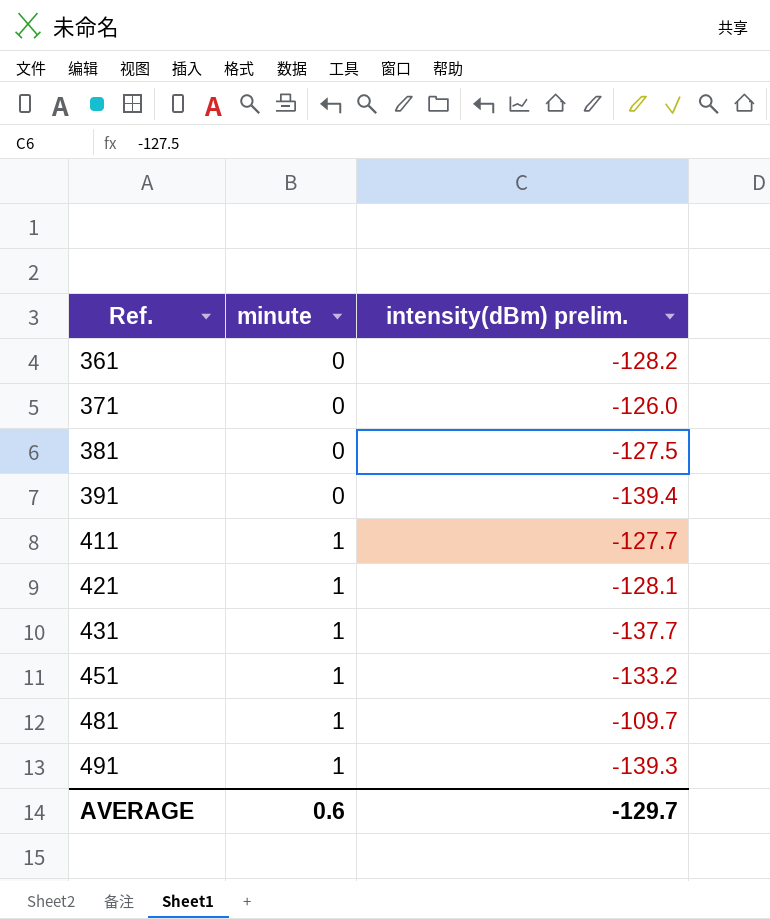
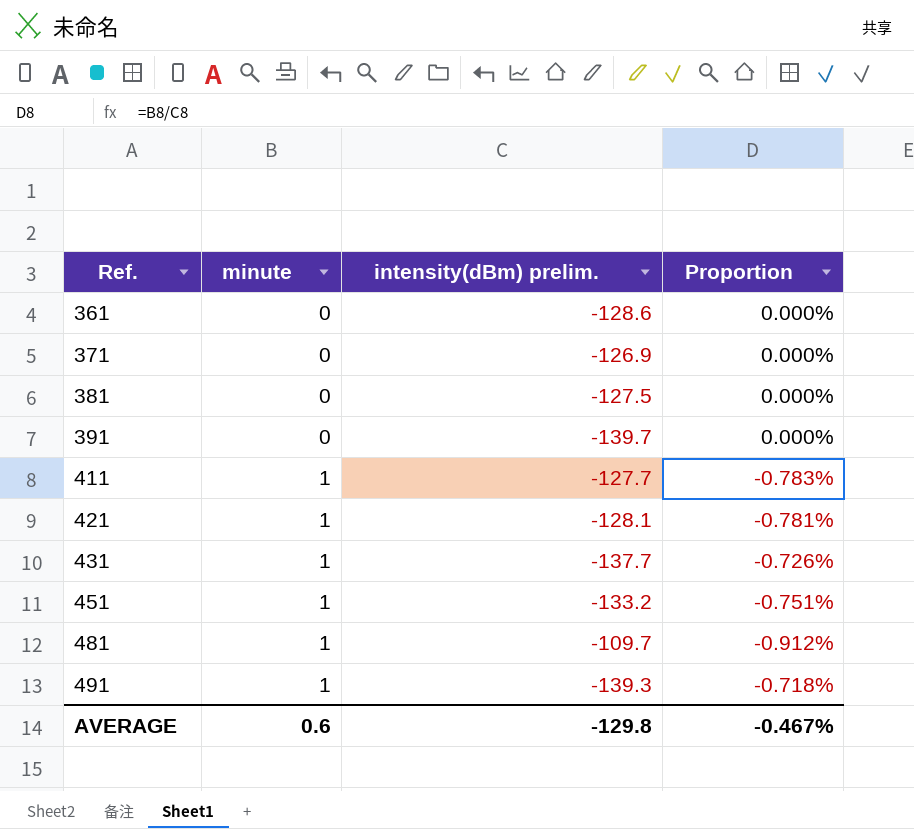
column Proportion | formula: none -> [minute] / [intensity(dBm) prelim.]
361 | intensity(dBm) prelim.: -128.2 -> -128.6
371 | intensity(dBm) prelim.: -126.0 -> -126.9
391 | intensity(dBm) prelim.: -139.4 -> -139.7
AVERAGE | intensity(dBm) prelim.: -129.7 -> -129.8

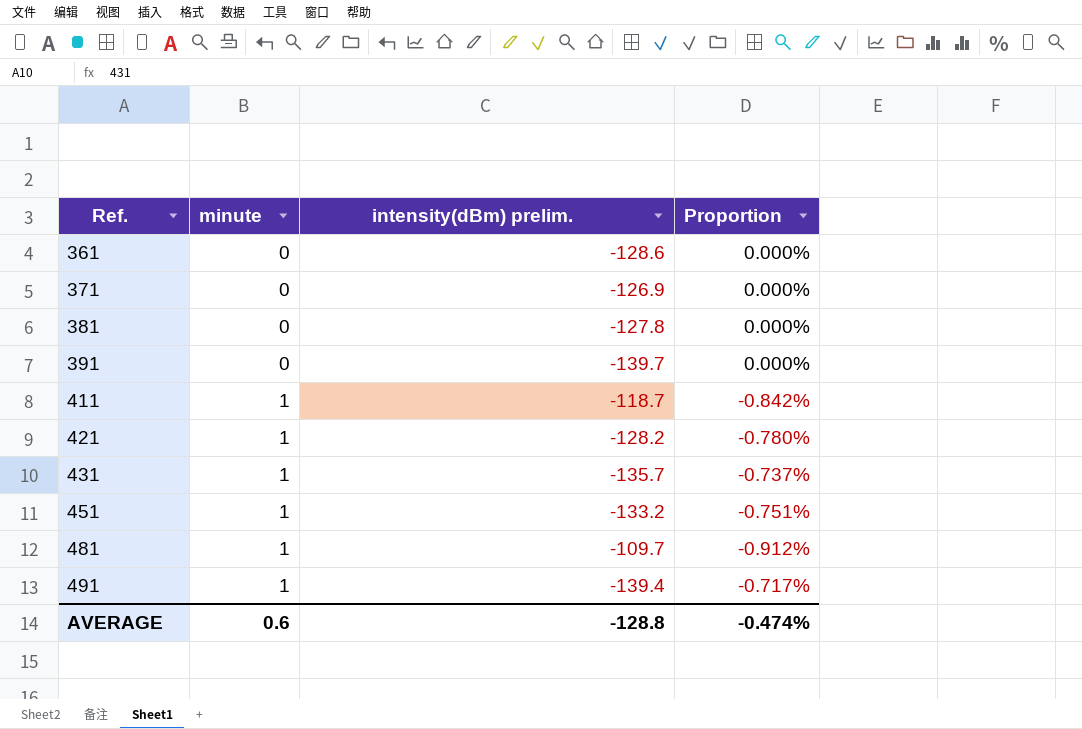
381 | intensity(dBm) prelim.: -127.5 -> -127.8
411 | intensity(dBm) prelim.: -127.7 -> -118.7
411 | Proportion: -0.783% -> -0.842%
421 | intensity(dBm) prelim.: -128.1 -> -128.2
421 | Proportion: -0.781% -> -0.780%
431 | intensity(dBm) prelim.: -137.7 -> -135.7
431 | Proportion: -0.726% -> -0.737%
491 | intensity(dBm) prelim.: -139.3 -> -139.4
491 | Proportion: -0.718% -> -0.717%
AVERAGE | intensity(dBm) prelim.: -129.8 -> -128.8
AVERAGE | Proportion: -0.467% -> -0.474%

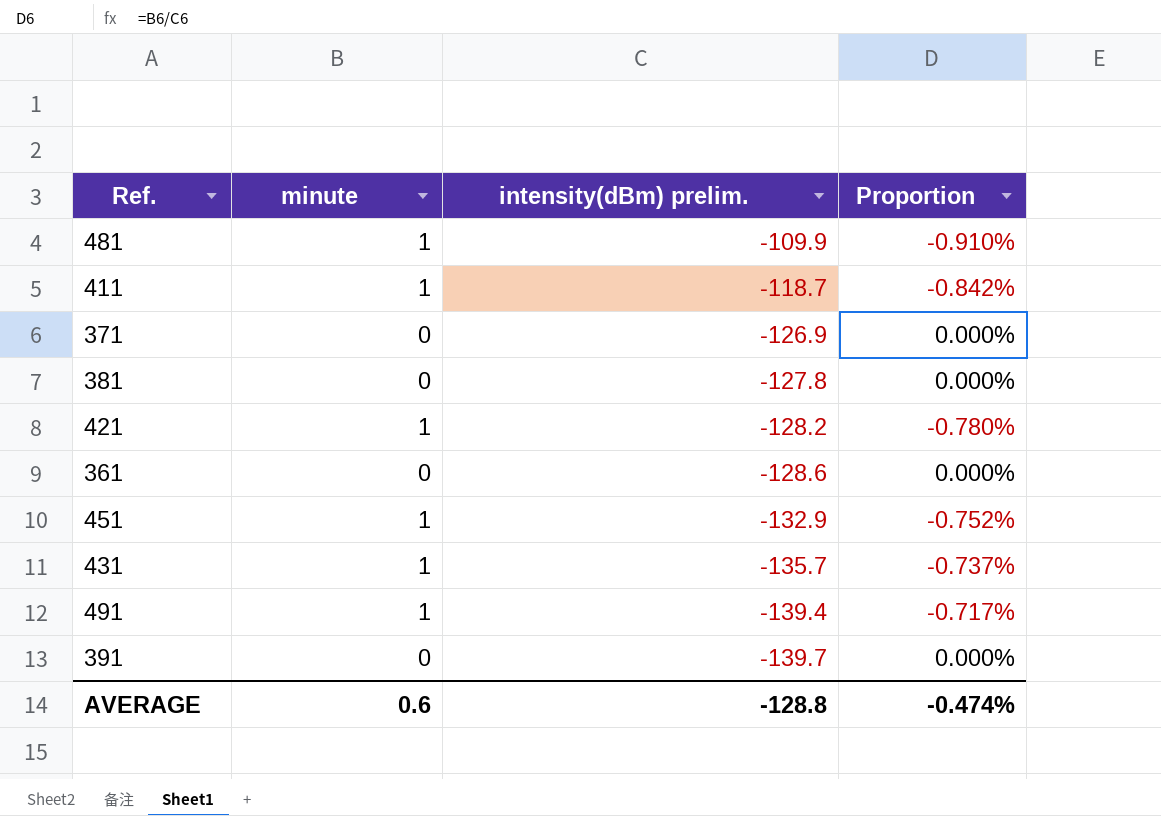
row order: Ref. ascending -> intensity(dBm) prelim. descending
481 | intensity(dBm) prelim.: -109.7 -> -109.9
481 | Proportion: -0.912% -> -0.910%
451 | intensity(dBm) prelim.: -133.2 -> -132.9
451 | Proportion: -0.751% -> -0.752%

